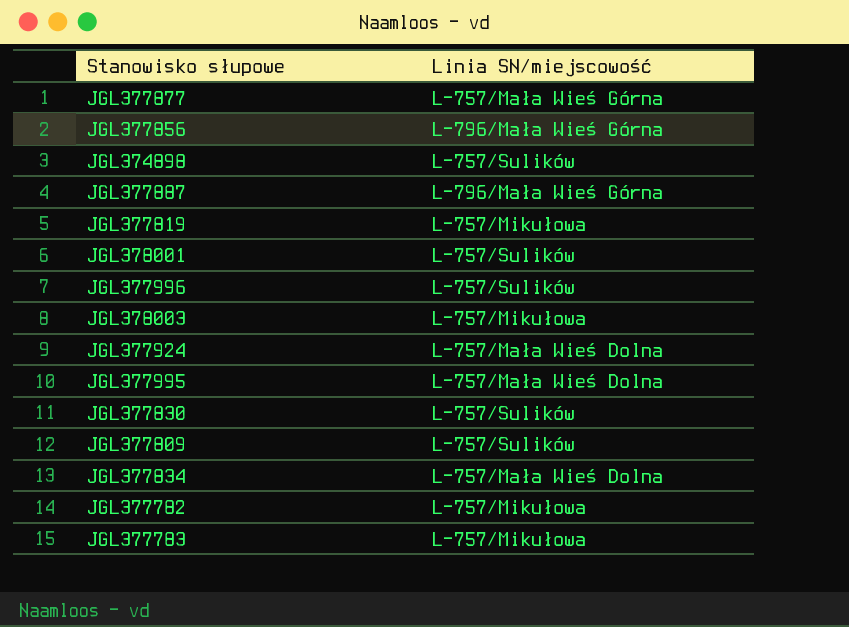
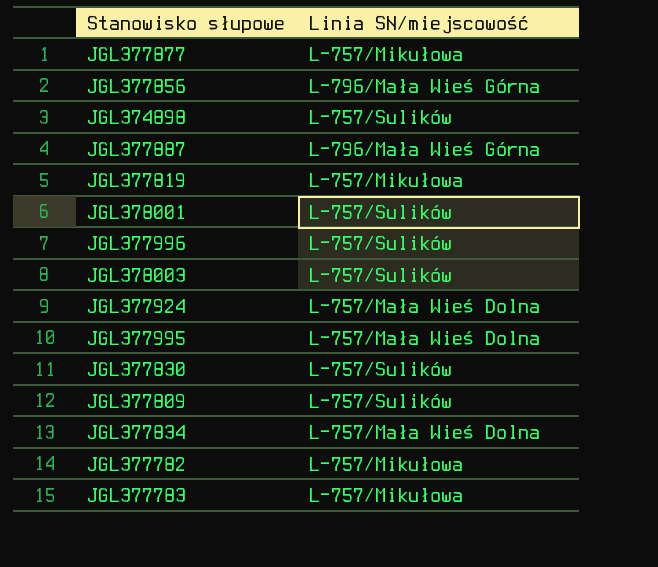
JGL377877 | Linia SN/miejscowość: L-757/Mała Wieś Górna -> L-757/Mikułowa
JGL378003 | Linia SN/miejscowość: L-757/Mikułowa -> L-757/Sulików

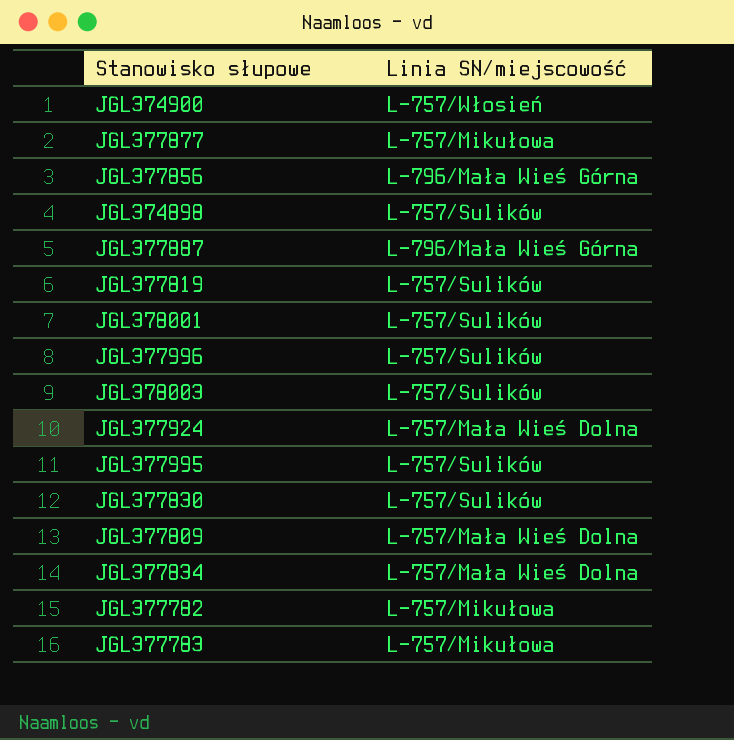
row JGL374900: none -> L-757/Włosień
JGL377819 | Linia SN/miejscowość: L-757/Mikułowa -> L-757/Sulików
JGL377995 | Linia SN/miejscowość: L-757/Mała Wieś Dolna -> L-757/Sulików
JGL377809 | Linia SN/miejscowość: L-757/Sulików -> L-757/Mała Wieś Dolna

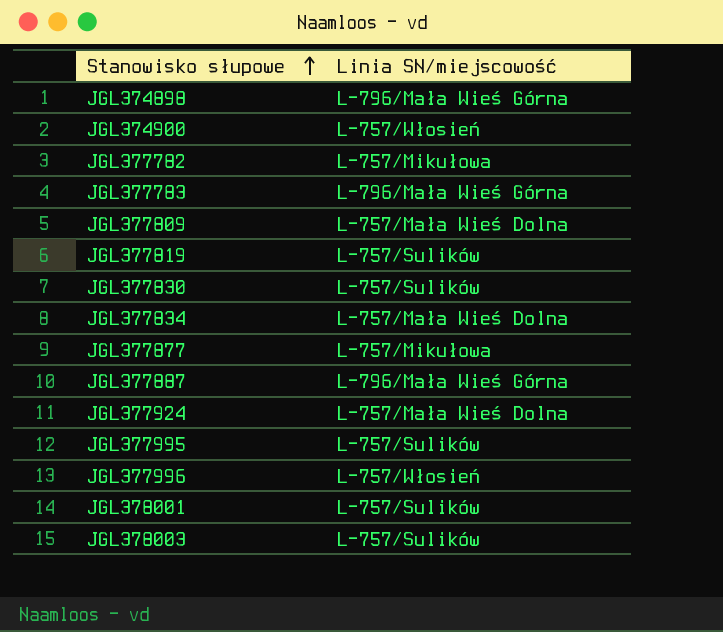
row order: none -> Stanowisko słupowe ascending
row JGL377856: L-796/Mała Wieś Górna -> none
JGL374898 | Linia SN/miejscowość: L-757/Sulików -> L-796/Mała Wieś Górna
JGL377783 | Linia SN/miejscowość: L-757/Mikułowa -> L-796/Mała Wieś Górna
JGL377996 | Linia SN/miejscowość: L-757/Sulików -> L-757/Włosień

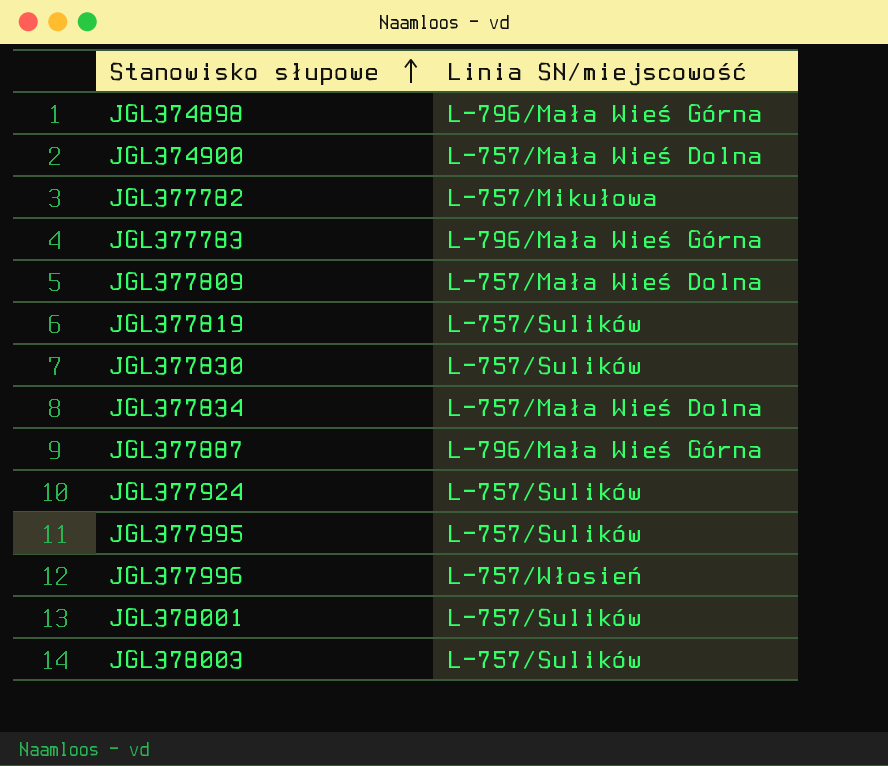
row JGL377877: L-757/Mikułowa -> none
JGL374900 | Linia SN/miejscowość: L-757/Włosień -> L-757/Mała Wieś Dolna
JGL377924 | Linia SN/miejscowość: L-757/Mała Wieś Dolna -> L-757/Sulików

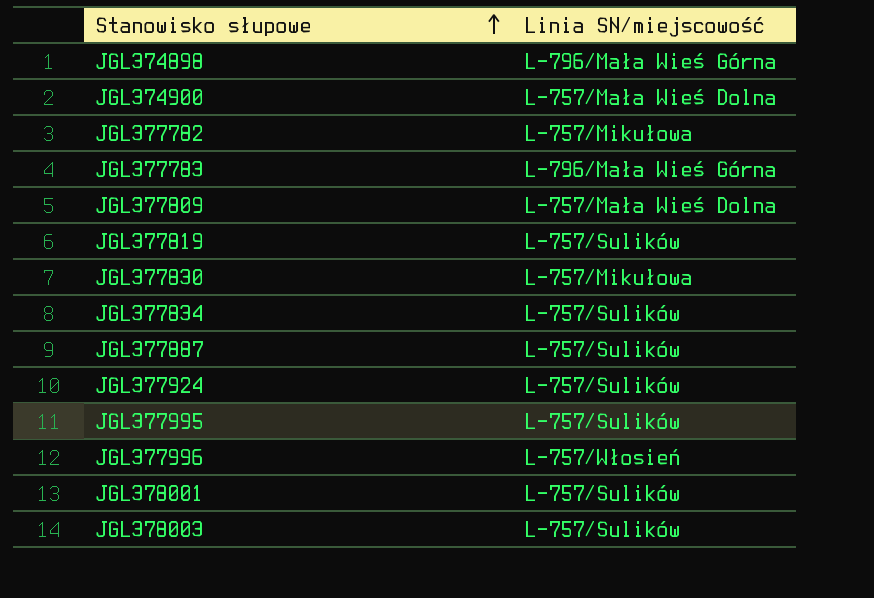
JGL377830 | Linia SN/miejscowość: L-757/Sulików -> L-757/Mikułowa
JGL377834 | Linia SN/miejscowość: L-757/Mała Wieś Dolna -> L-757/Sulików
JGL377887 | Linia SN/miejscowość: L-796/Mała Wieś Górna -> L-757/Sulików

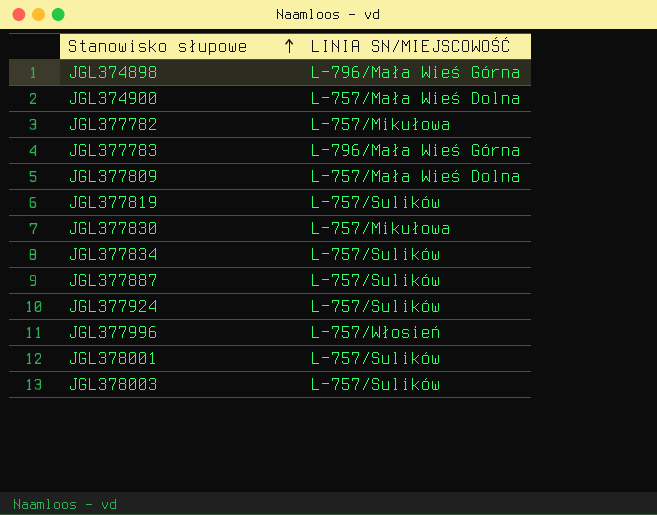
column name: Linia SN/miejscowość -> LINIA SN/MIEJSCOWOŚĆ
row JGL377995: L-757/Sulików -> none

